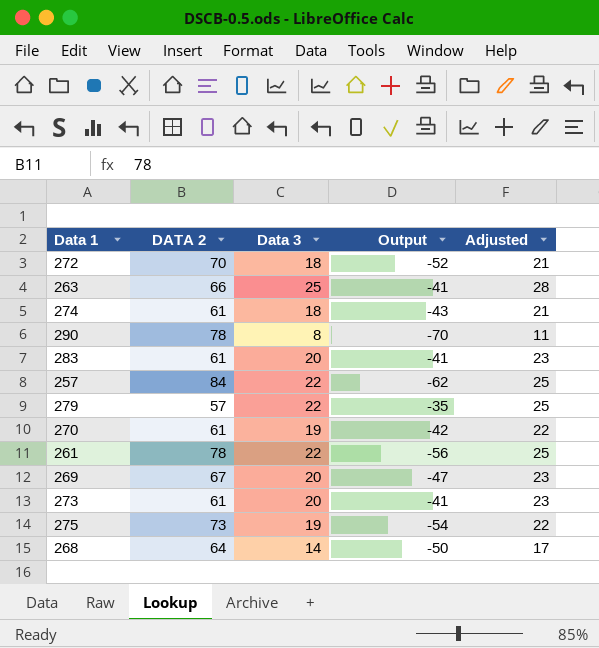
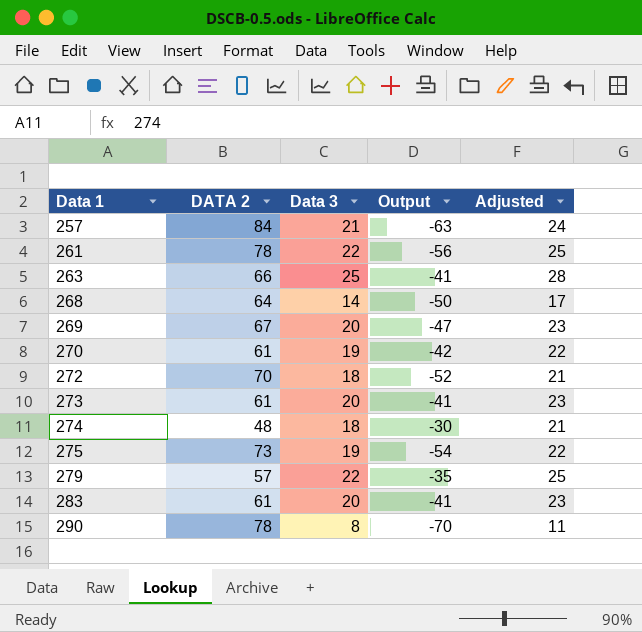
row order: none -> Data 1 ascending
257 | Data 3: 22 -> 21
257 | Output: -62 -> -63
257 | Adjusted: 25 -> 24
274 | DATA 2: 61 -> 48
274 | Output: -43 -> -30

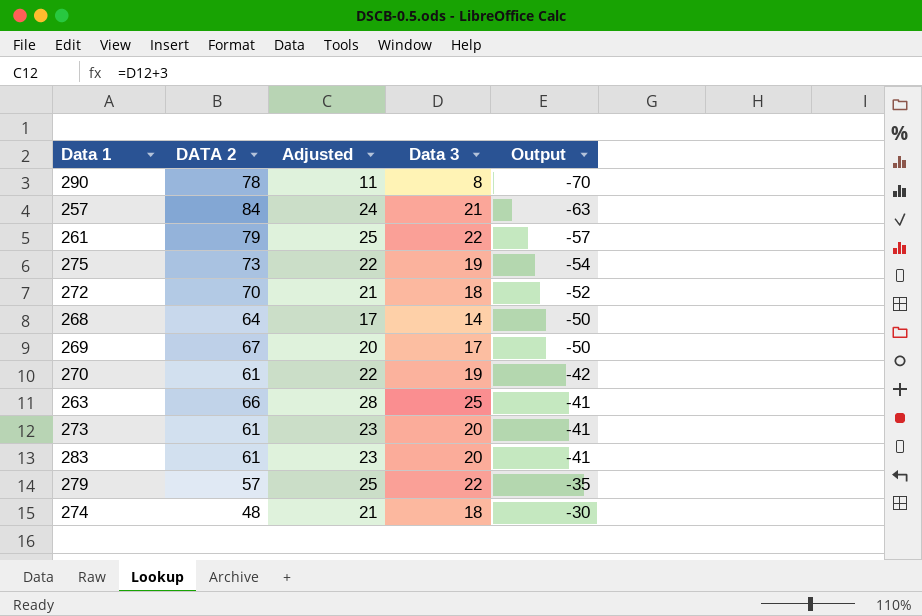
row order: Data 1 ascending -> Output ascending
column Adjusted | position: 5 -> 3
261 | DATA 2: 78 -> 79
261 | Output: -56 -> -57
269 | Adjusted: 23 -> 20
269 | Data 3: 20 -> 17
269 | Output: -47 -> -50

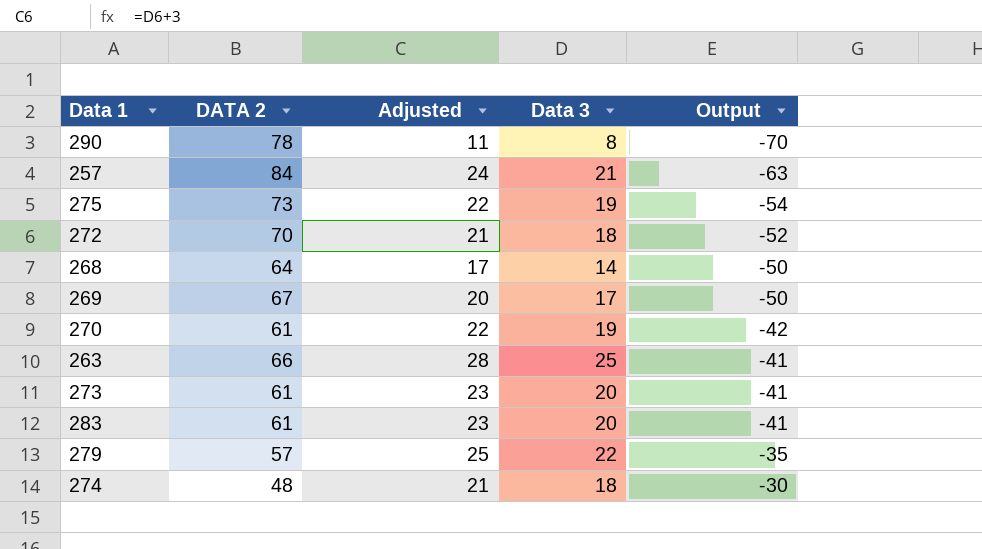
row 261: 79 | 25 | 22 | -57 -> none

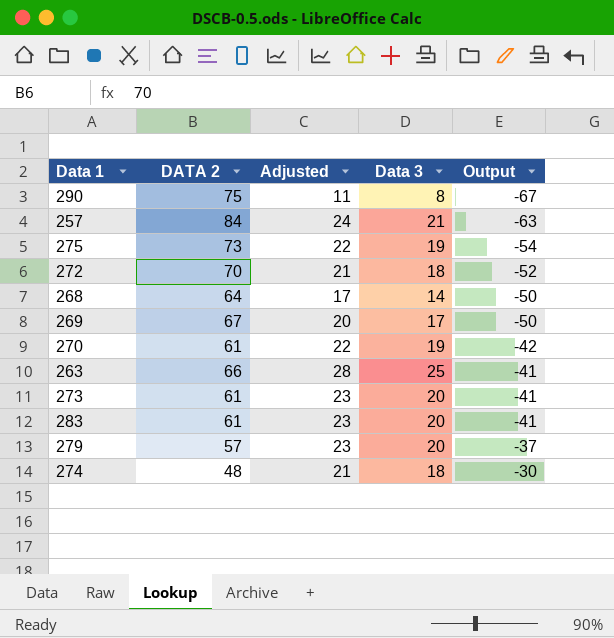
290 | DATA 2: 78 -> 75
290 | Output: -70 -> -67
279 | Adjusted: 25 -> 23
279 | Data 3: 22 -> 20
279 | Output: -35 -> -37

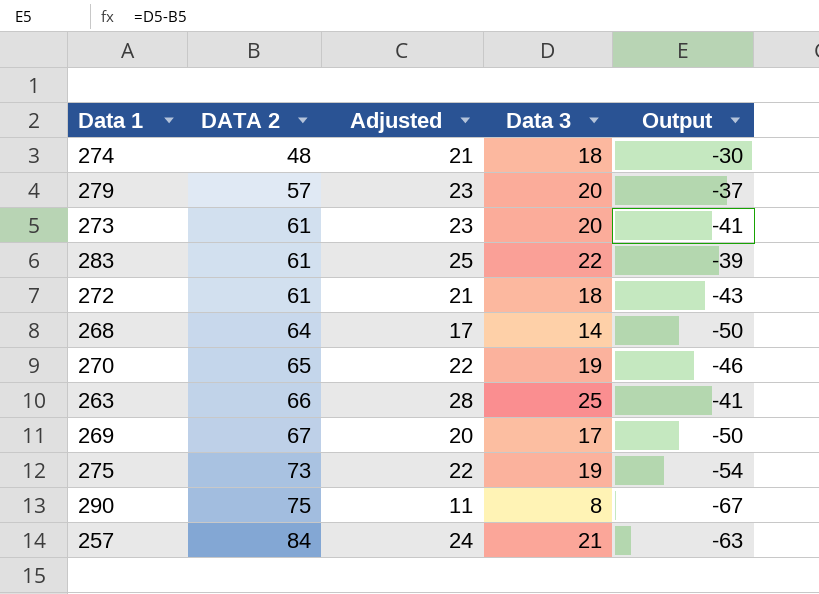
row order: Output ascending -> DATA 2 ascending
283 | Adjusted: 23 -> 25
283 | Data 3: 20 -> 22
283 | Output: -41 -> -39
272 | DATA 2: 70 -> 61
272 | Output: -52 -> -43
270 | DATA 2: 61 -> 65
270 | Output: -42 -> -46

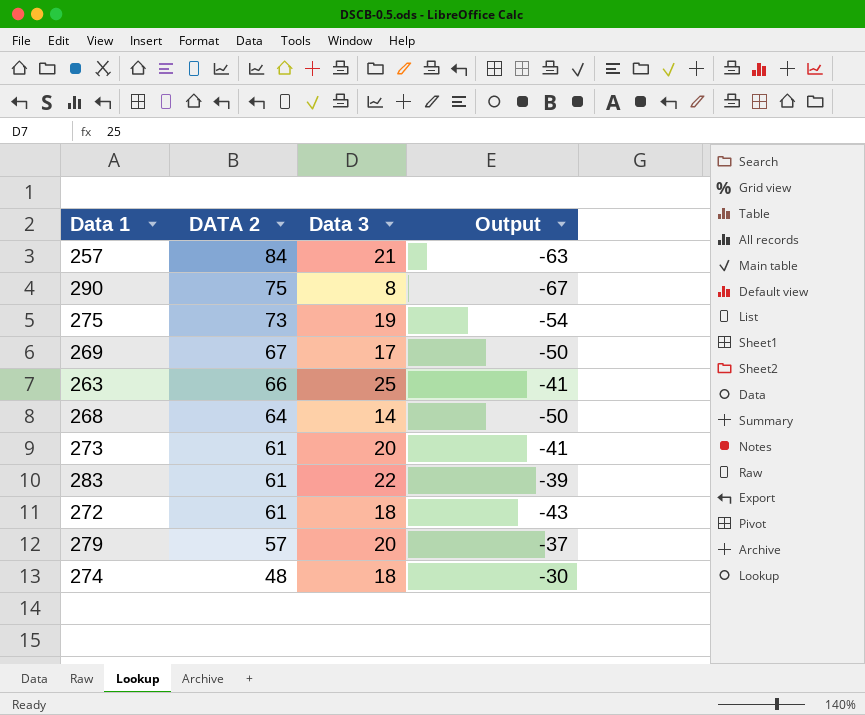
row order: DATA 2 ascending -> DATA 2 descending
column Adjusted | formula: [Data 3] + 3 -> none
row 270: 65 | 22 | 19 | -46 -> none

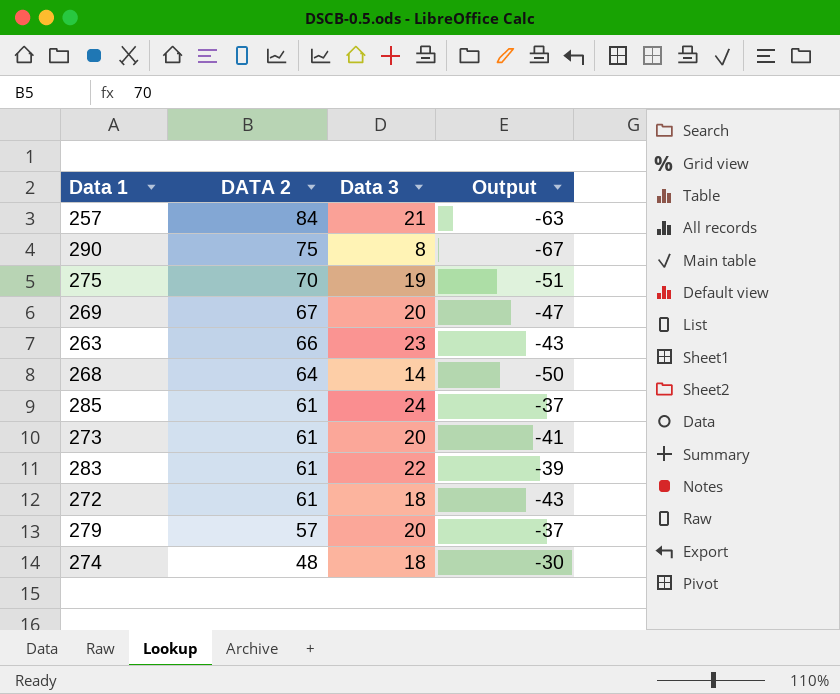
275 | DATA 2: 73 -> 70
275 | Output: -54 -> -51
269 | Data 3: 17 -> 20
269 | Output: -50 -> -47
263 | Data 3: 25 -> 23
263 | Output: -41 -> -43
row 285: none -> 61 | 24 | -37

